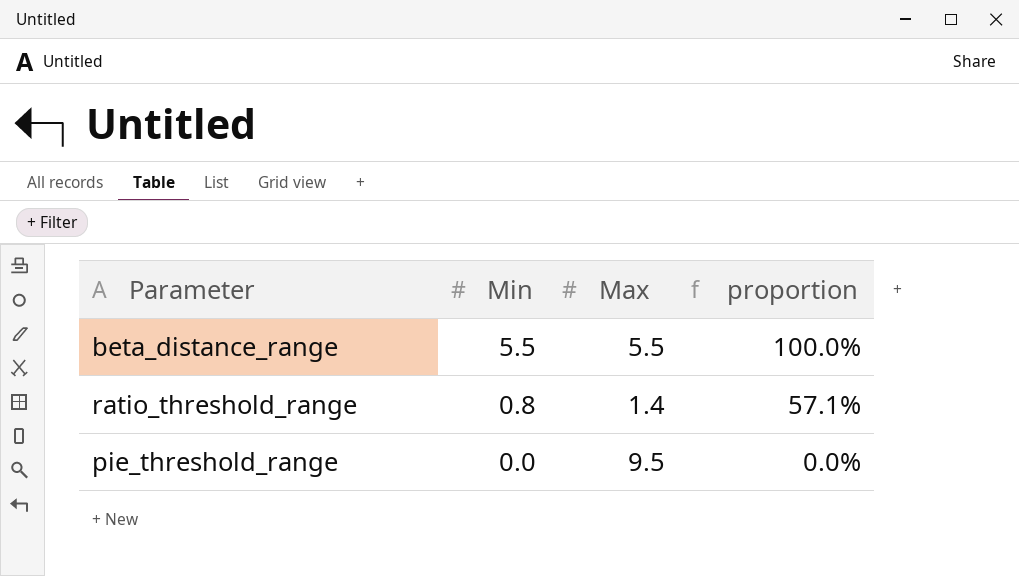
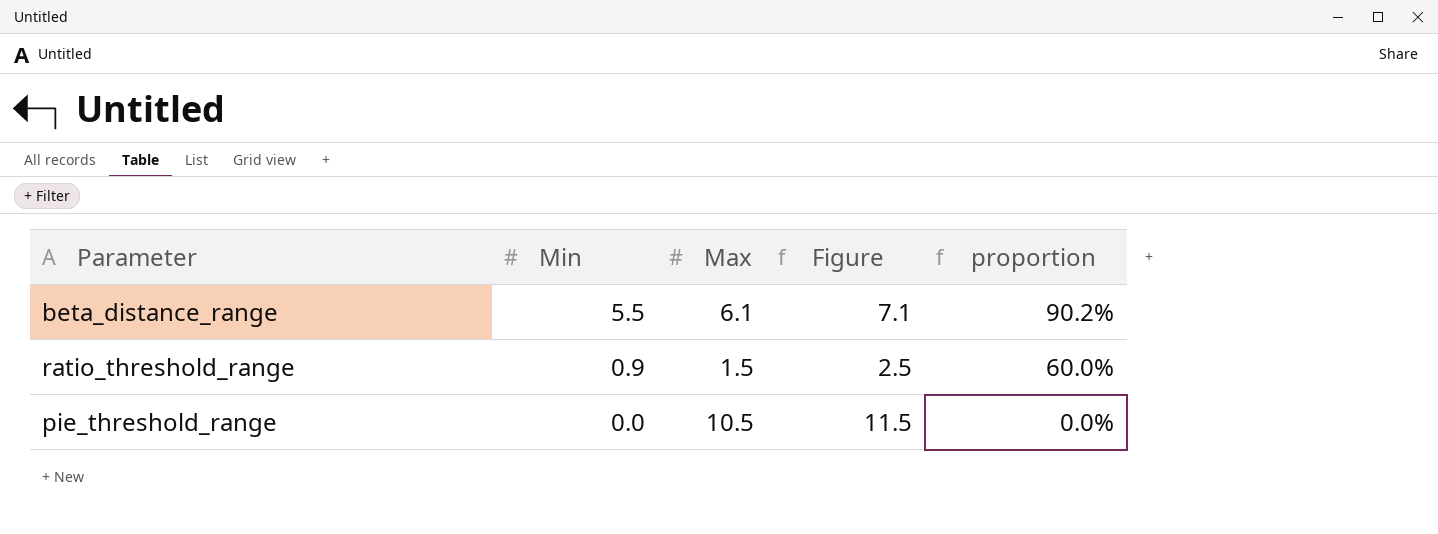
column Figure | formula: none -> [Max] + 1
beta_distance_range | Max: 5.5 -> 6.1
beta_distance_range | proportion: 100.0% -> 90.2%
ratio_threshold_range | Min: 0.8 -> 0.9
ratio_threshold_range | Max: 1.4 -> 1.5
ratio_threshold_range | proportion: 57.1% -> 60.0%
pie_threshold_range | Max: 9.5 -> 10.5

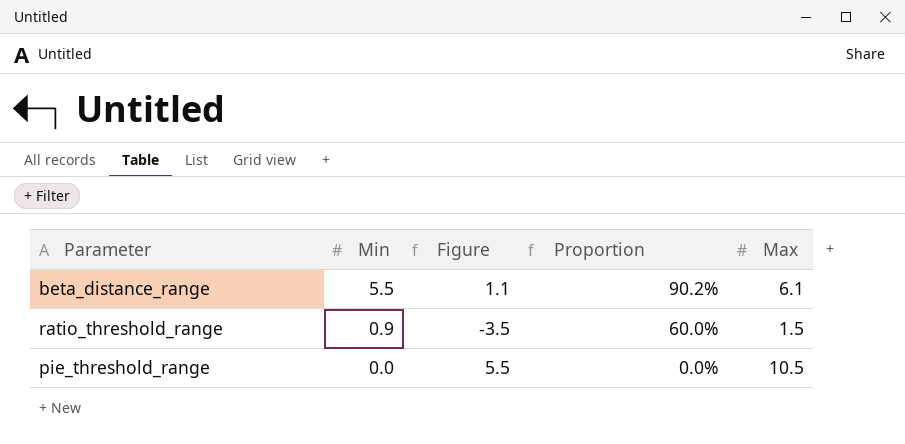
column Figure | formula: [Max] + 1 -> [Max] - 5
column name: proportion -> Proportion
column Max | position: 3 -> 5

